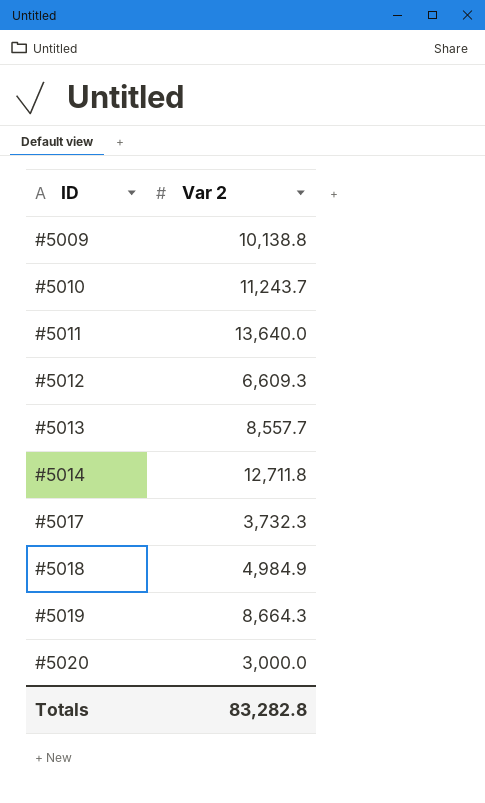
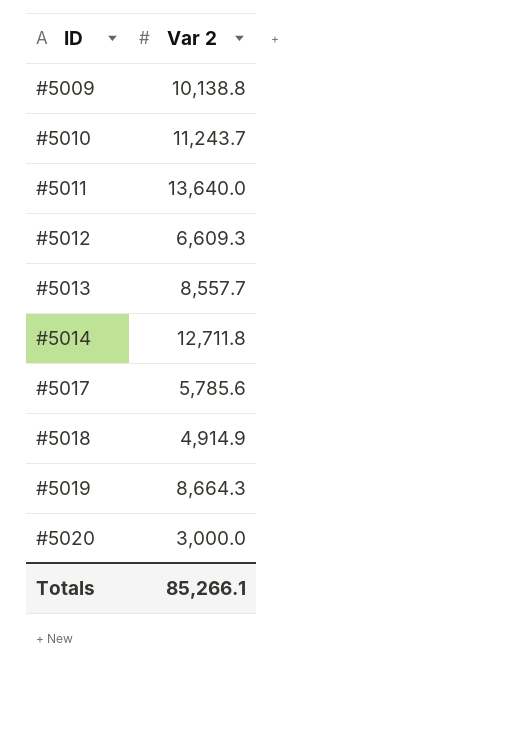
#5017 | Var 2: 3,732.3 -> 5,785.6
#5018 | Var 2: 4,984.9 -> 4,914.9
Totals | Var 2: 83,282.8 -> 85,266.1

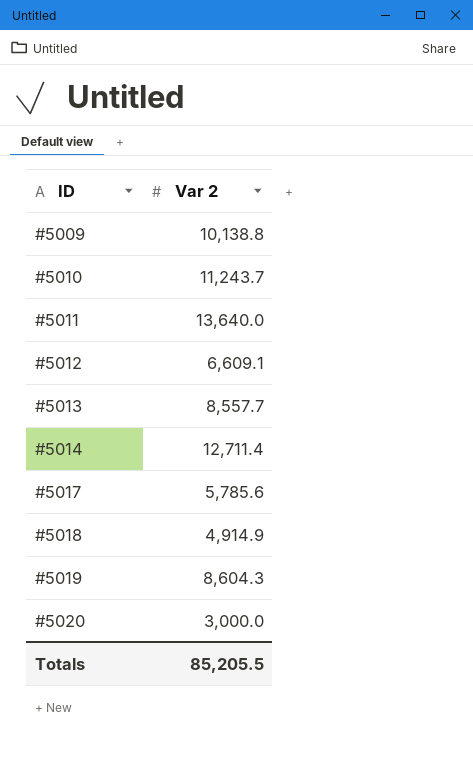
#5012 | Var 2: 6,609.3 -> 6,609.1
#5014 | Var 2: 12,711.8 -> 12,711.4
#5019 | Var 2: 8,664.3 -> 8,604.3
Totals | Var 2: 85,266.1 -> 85,205.5

